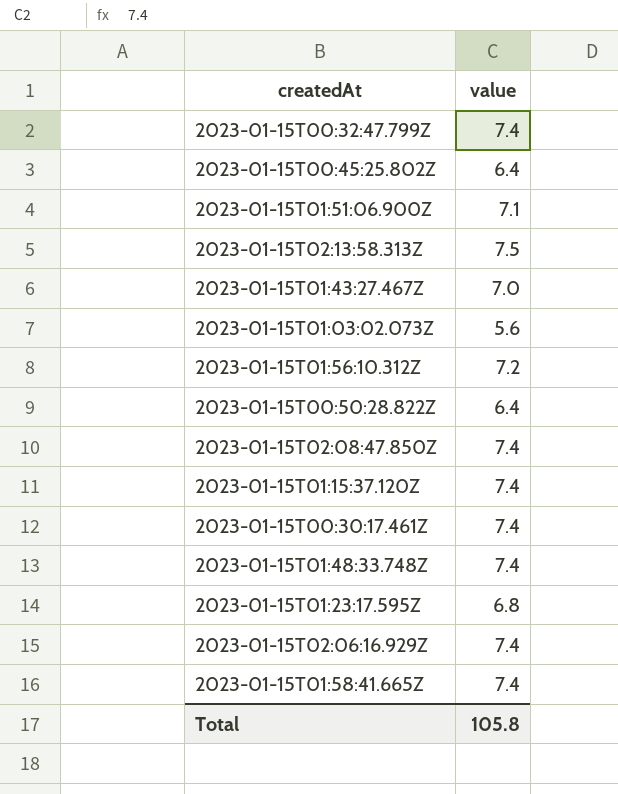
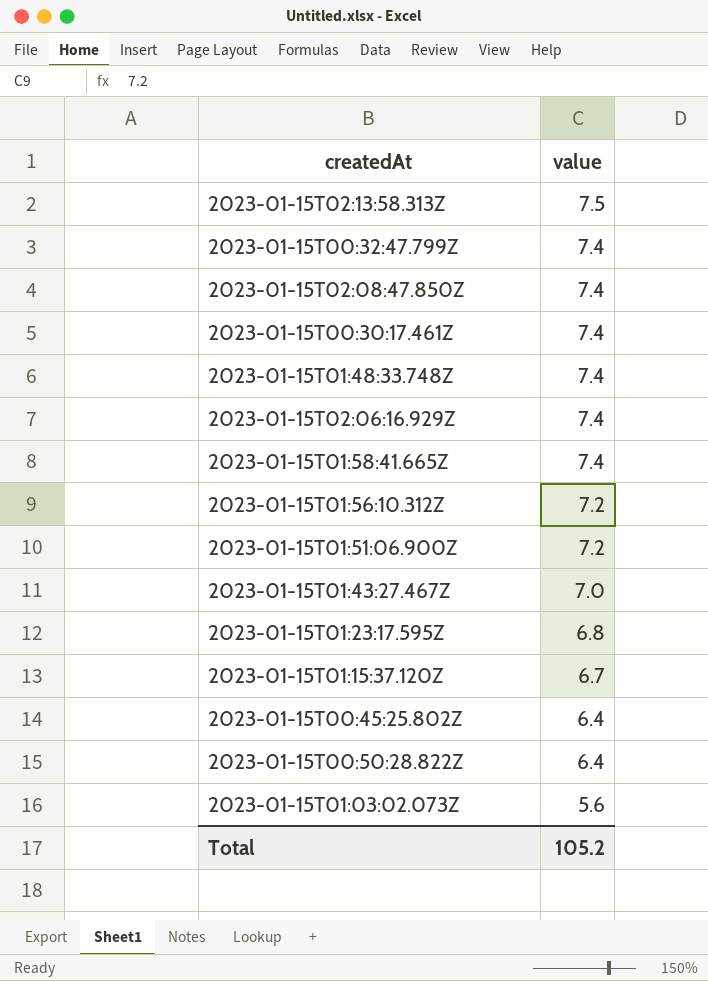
row order: none -> value descending
2023-01-15T01:51:06.900Z | value: 7.1 -> 7.2
2023-01-15T01:15:37.120Z | value: 7.4 -> 6.7
Total | value: 105.8 -> 105.2

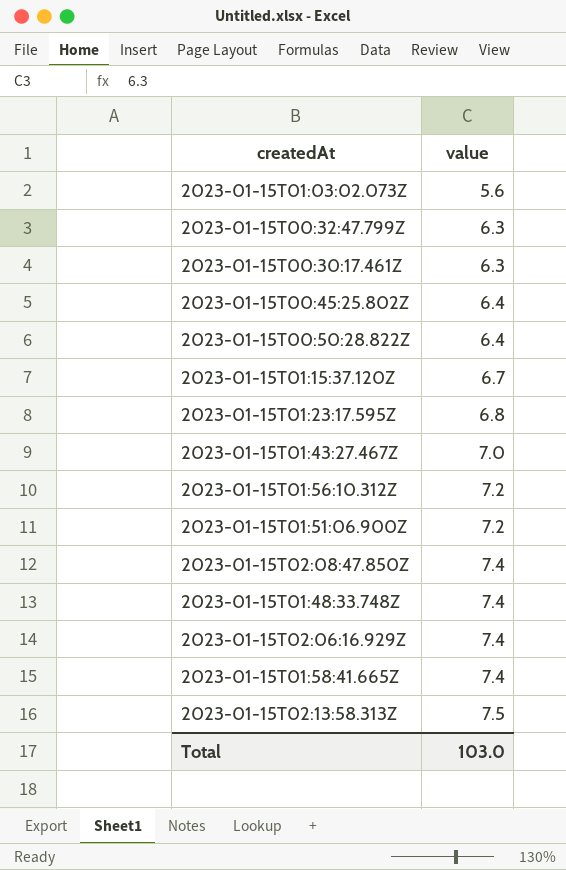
row order: value descending -> value ascending
2023-01-15T00:32:47.799Z | value: 7.4 -> 6.3
2023-01-15T00:30:17.461Z | value: 7.4 -> 6.3
Total | value: 105.2 -> 103.0

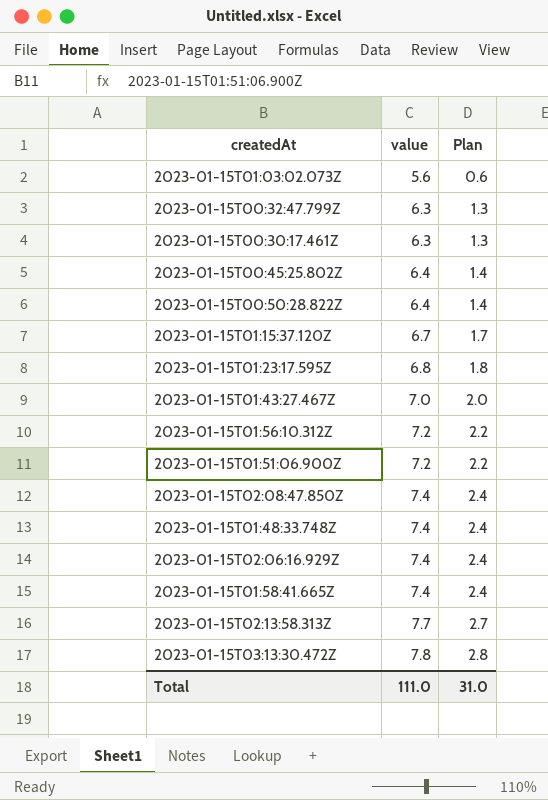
column Plan | formula: none -> [value] - 5
2023-01-15T02:13:58.313Z | value: 7.5 -> 7.7
row 2023-01-15T03:13:30.472Z: none -> 7.8 | 2.8
Total | value: 103.0 -> 111.0

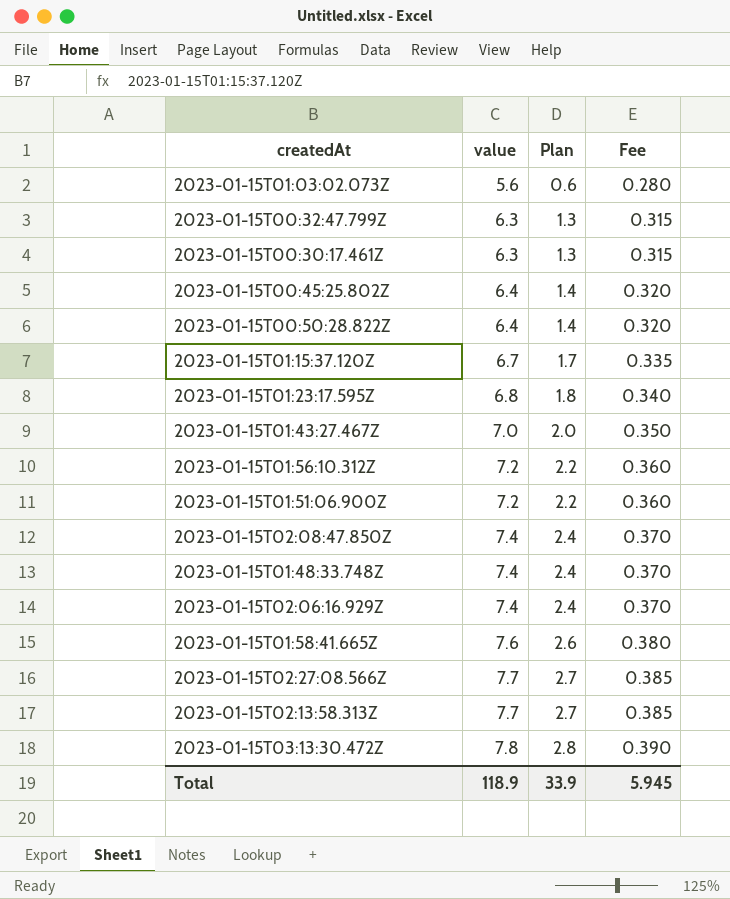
column Fee | formula: none -> [value] * 0.05
2023-01-15T01:58:41.665Z | value: 7.4 -> 7.6
2023-01-15T01:58:41.665Z | Plan: 2.4 -> 2.6
row 2023-01-15T02:27:08.566Z: none -> 7.7 | 2.7 | 0.385
Total | value: 111.0 -> 118.9
Total | Plan: 31.0 -> 33.9

